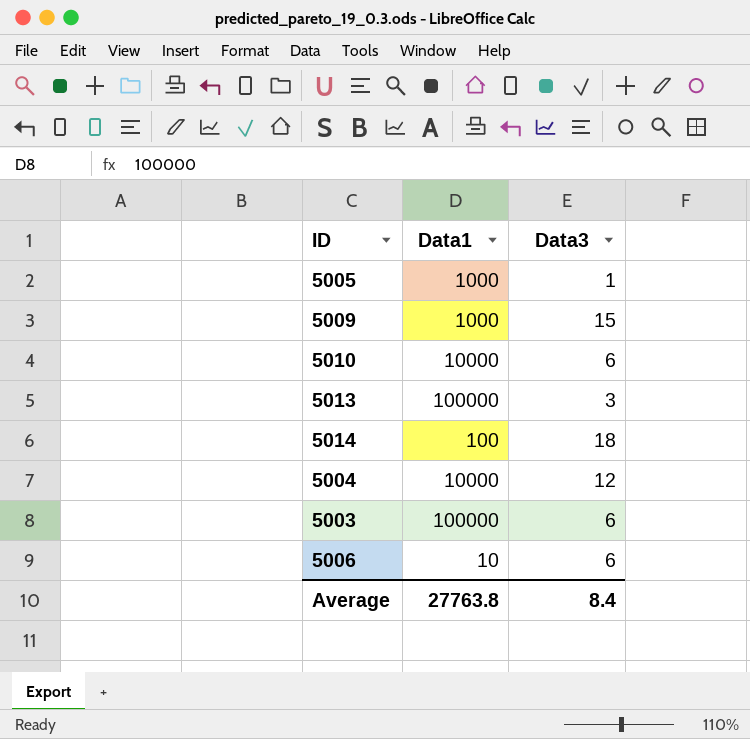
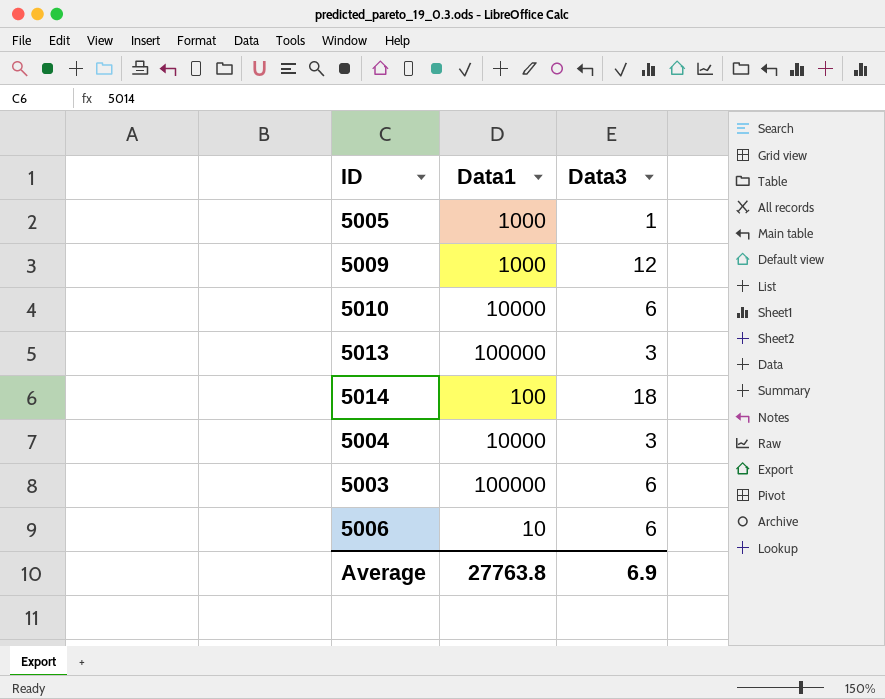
5009 | Data3: 15 -> 12
5004 | Data3: 12 -> 3
Average | Data3: 8.4 -> 6.9

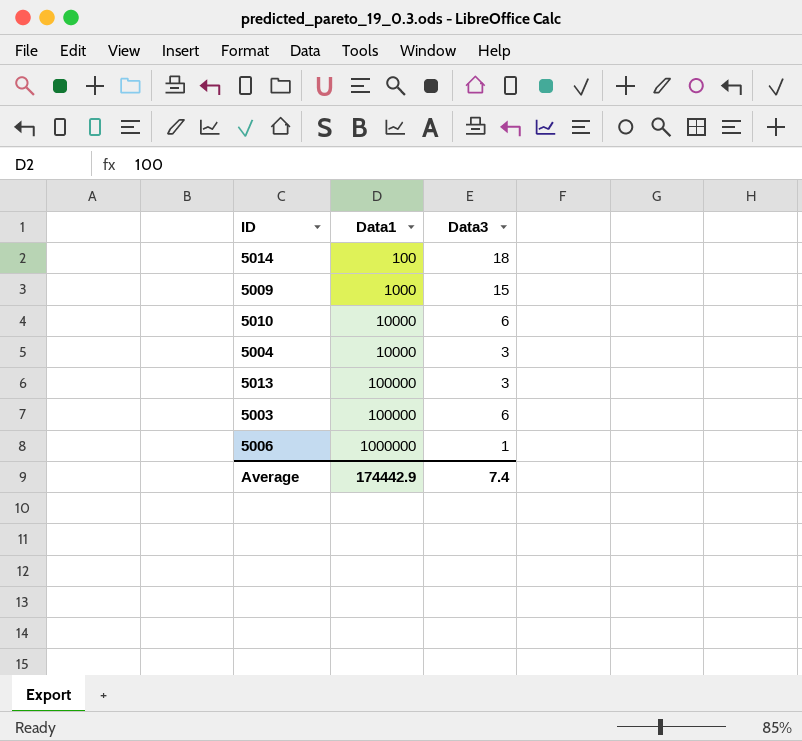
row order: none -> Data1 ascending
row 5005: 1000 | 1 -> none
5009 | Data3: 12 -> 15
5006 | Data1: 10 -> 1000000
5006 | Data3: 6 -> 1
Average | Data1: 27763.8 -> 174442.9
Average | Data3: 6.9 -> 7.4

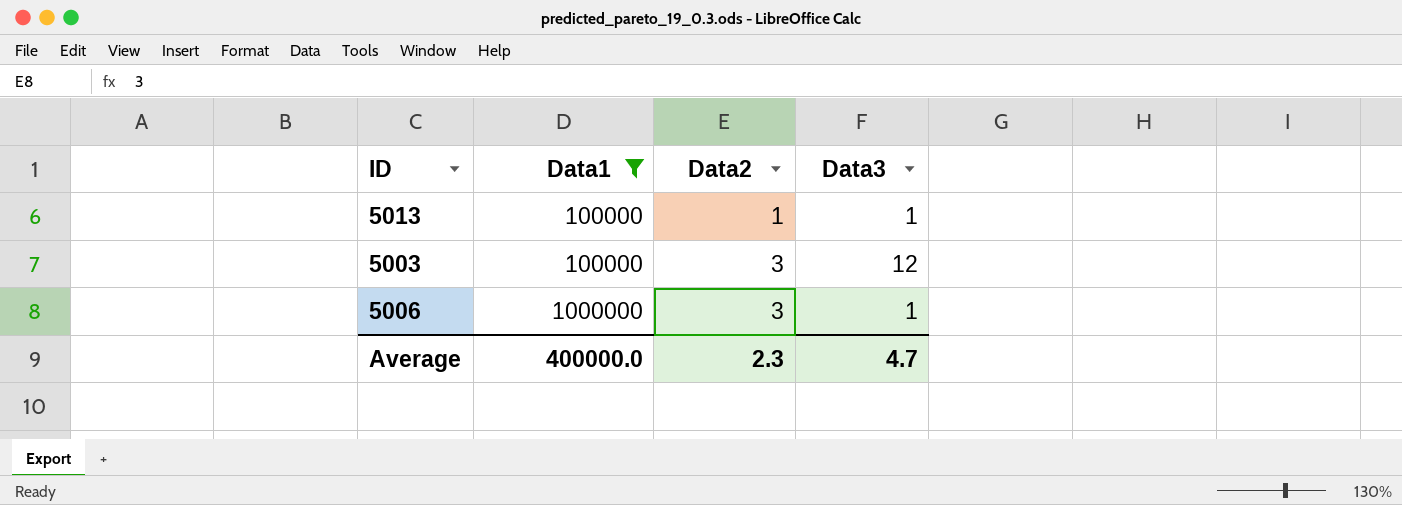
filter: none -> Data1 >= 100000
column Data2 | position: none -> 3
5013 | Data3: 3 -> 1
5003 | Data3: 6 -> 12
Average | Data1: 174442.9 -> 400000.0
Average | Data3: 7.4 -> 4.7

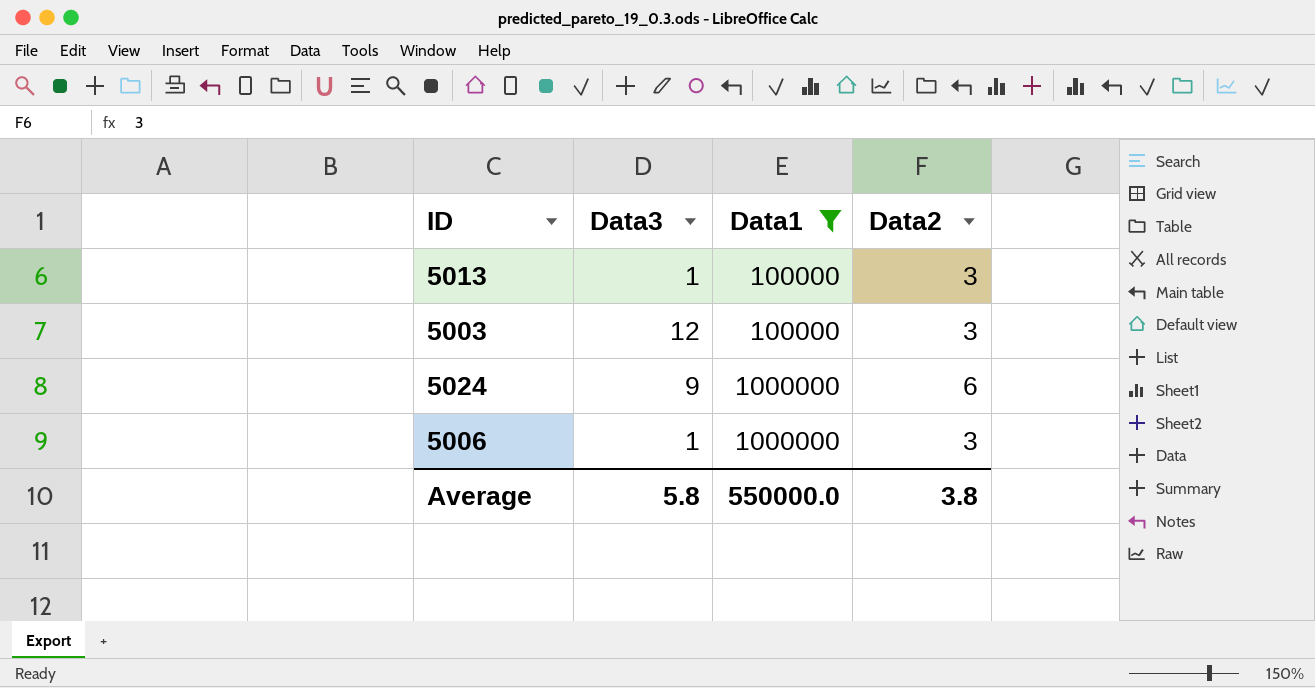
column Data3 | position: 4 -> 2
5013 | Data2: 1 -> 3
row 5024: none -> 9 | 1000000 | 6
Average | Data3: 4.7 -> 5.8
Average | Data1: 400000.0 -> 550000.0
Average | Data2: 2.3 -> 3.8

